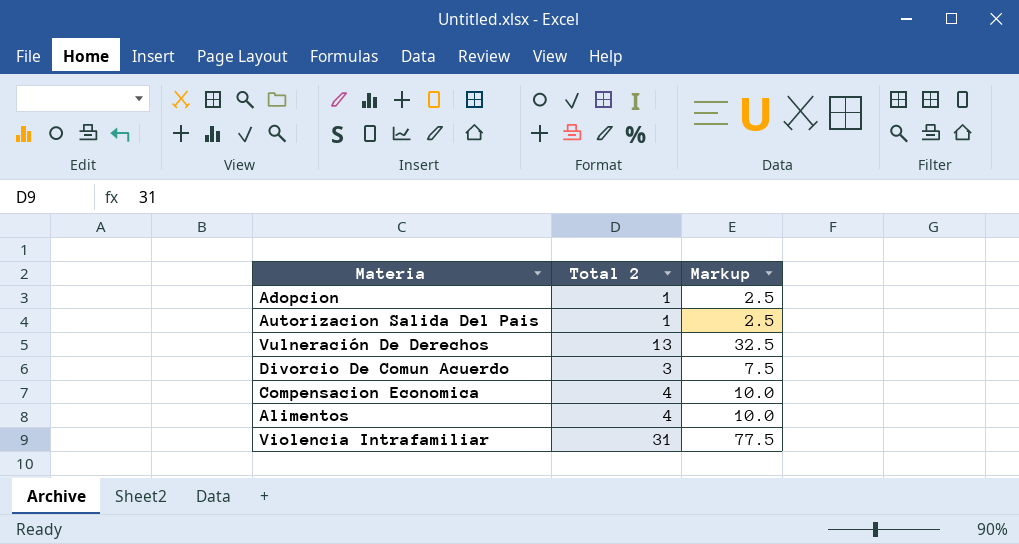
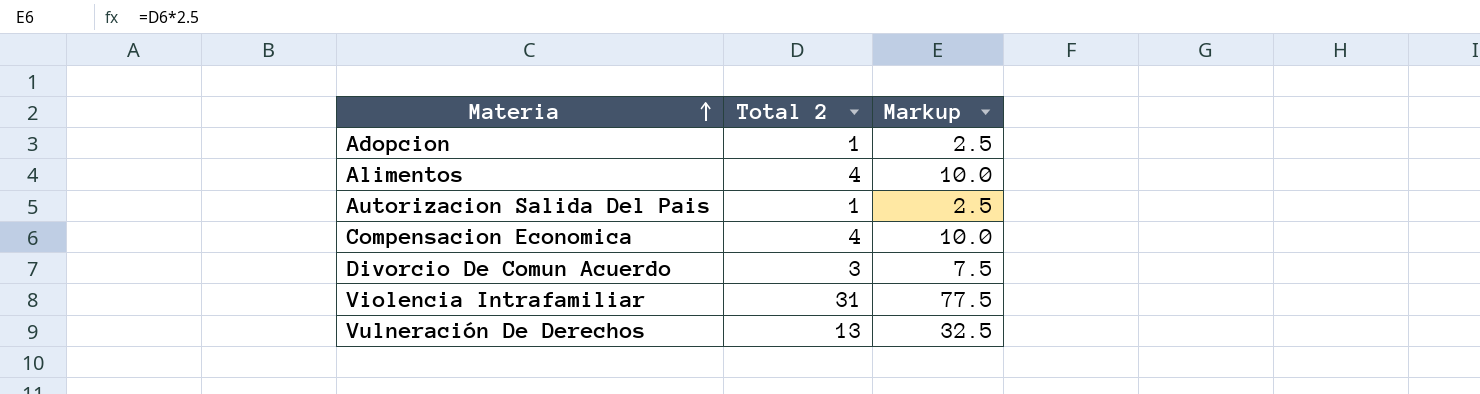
row order: none -> Materia ascending

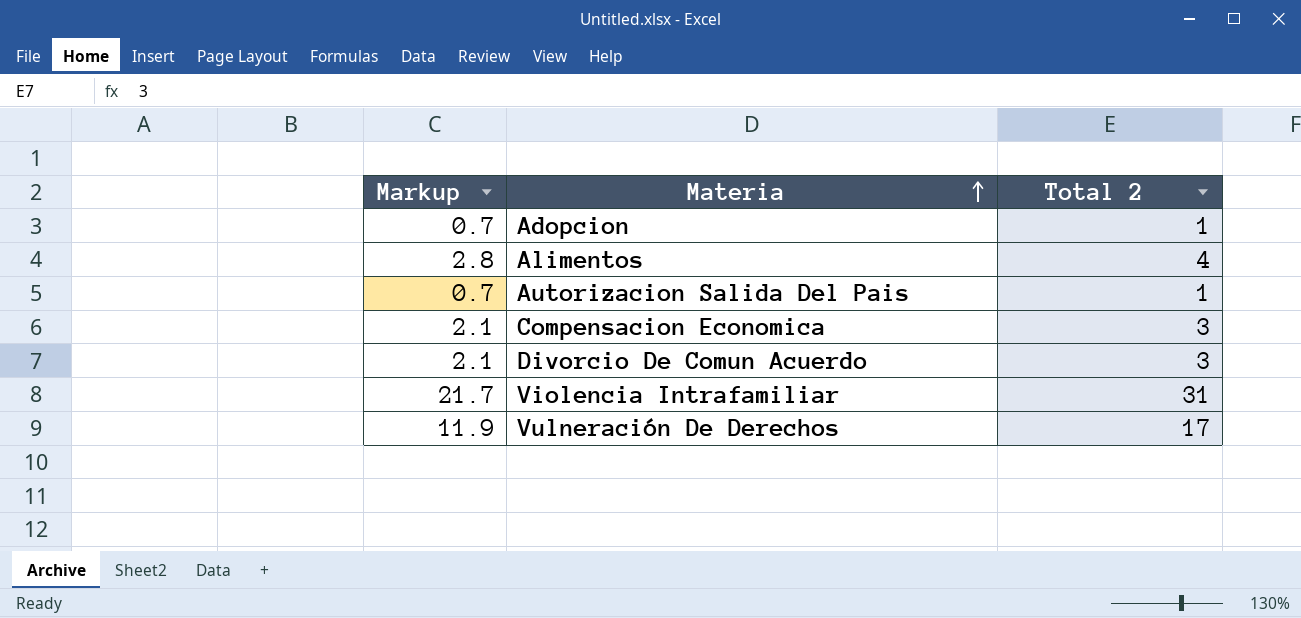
column Markup | formula: [Total 2] * 2.5 -> [Total 2] * 0.7
column Markup | position: 3 -> 1
Compensacion Economica | Total 2: 4 -> 3
Vulneración De Derechos | Total 2: 13 -> 17

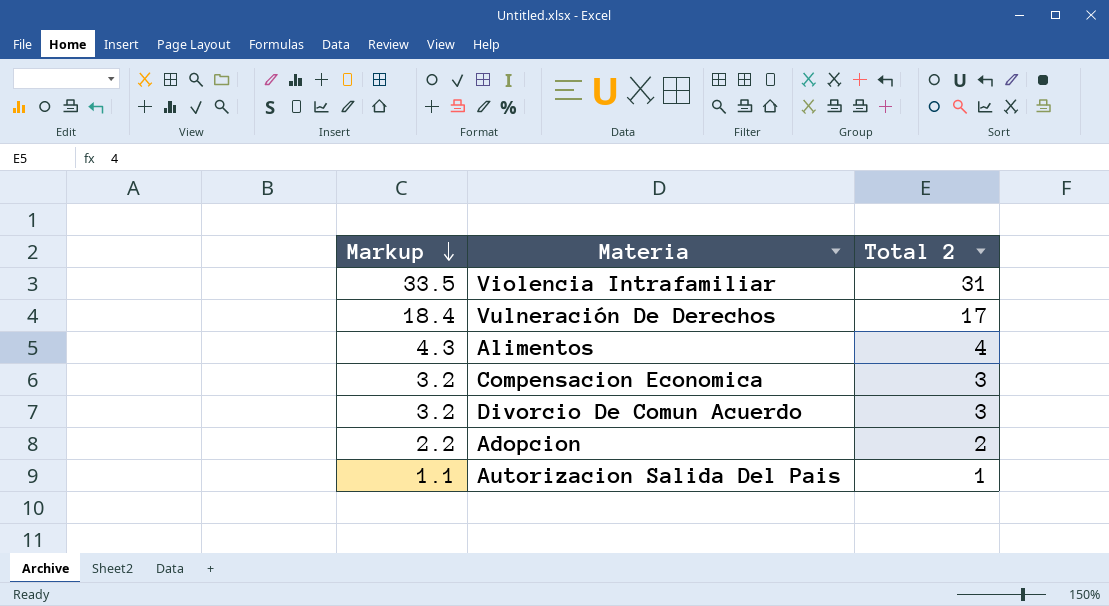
row order: Materia ascending -> Markup descending
column Markup | formula: [Total 2] * 0.7 -> [Total 2] * 1.08
Adopcion | Total 2: 1 -> 2

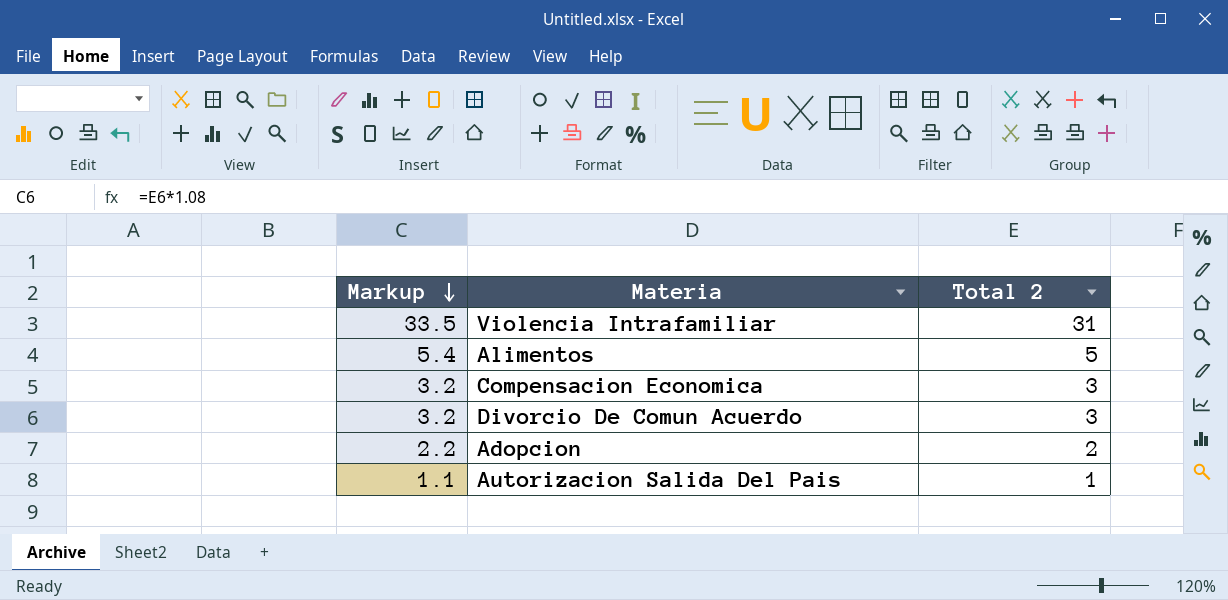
row Vulneración De Derechos: 18.4 | 17 -> none
Alimentos | Markup: 4.3 -> 5.4
Alimentos | Total 2: 4 -> 5

